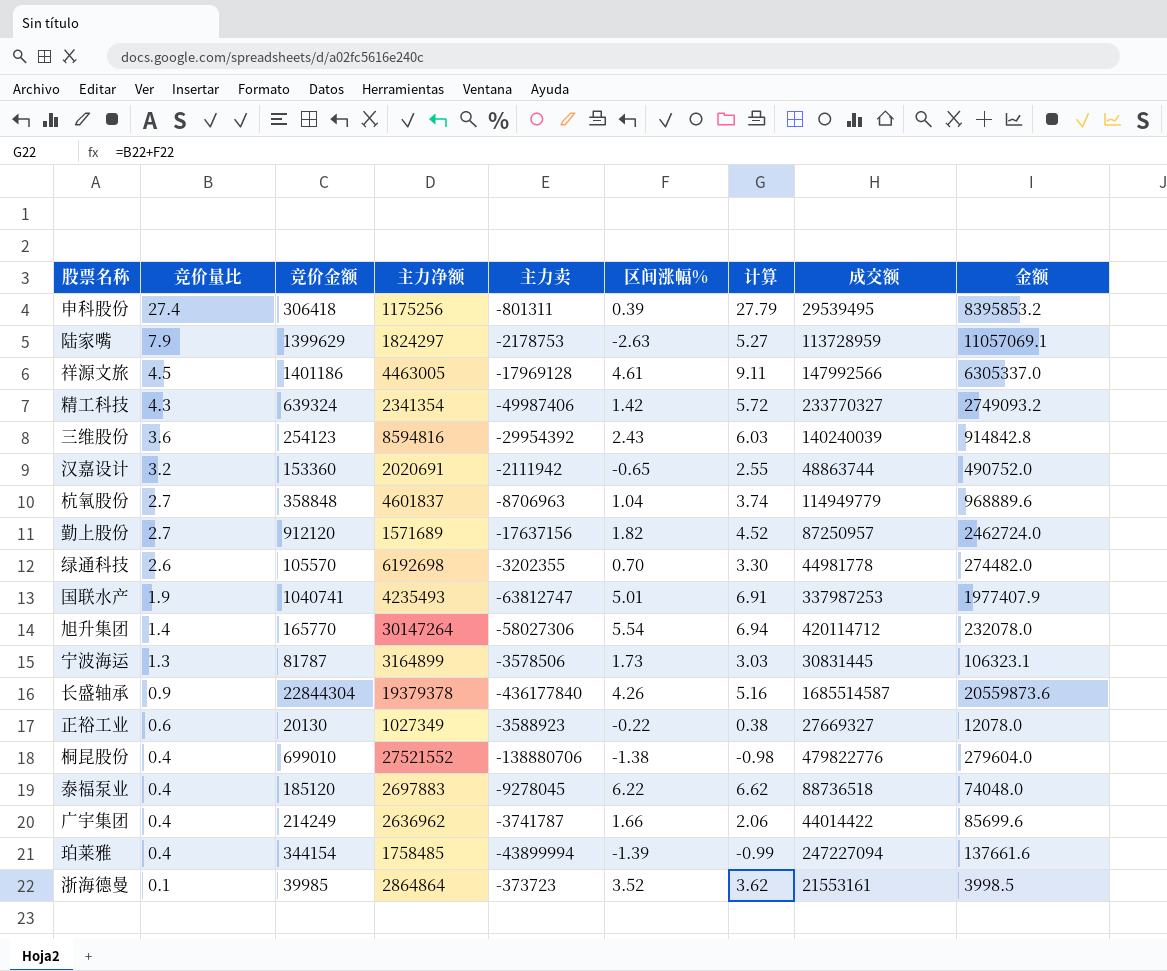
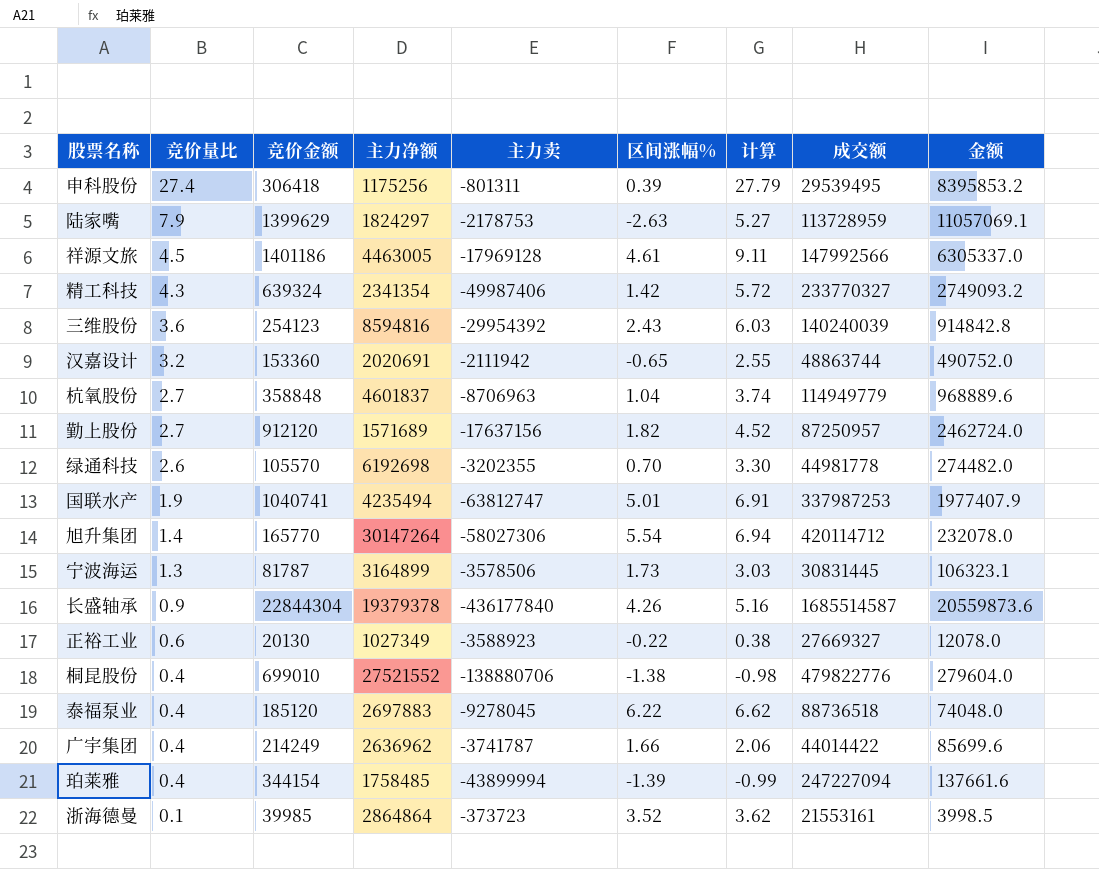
国联水产 | 主力净额: 4235493 -> 4235494

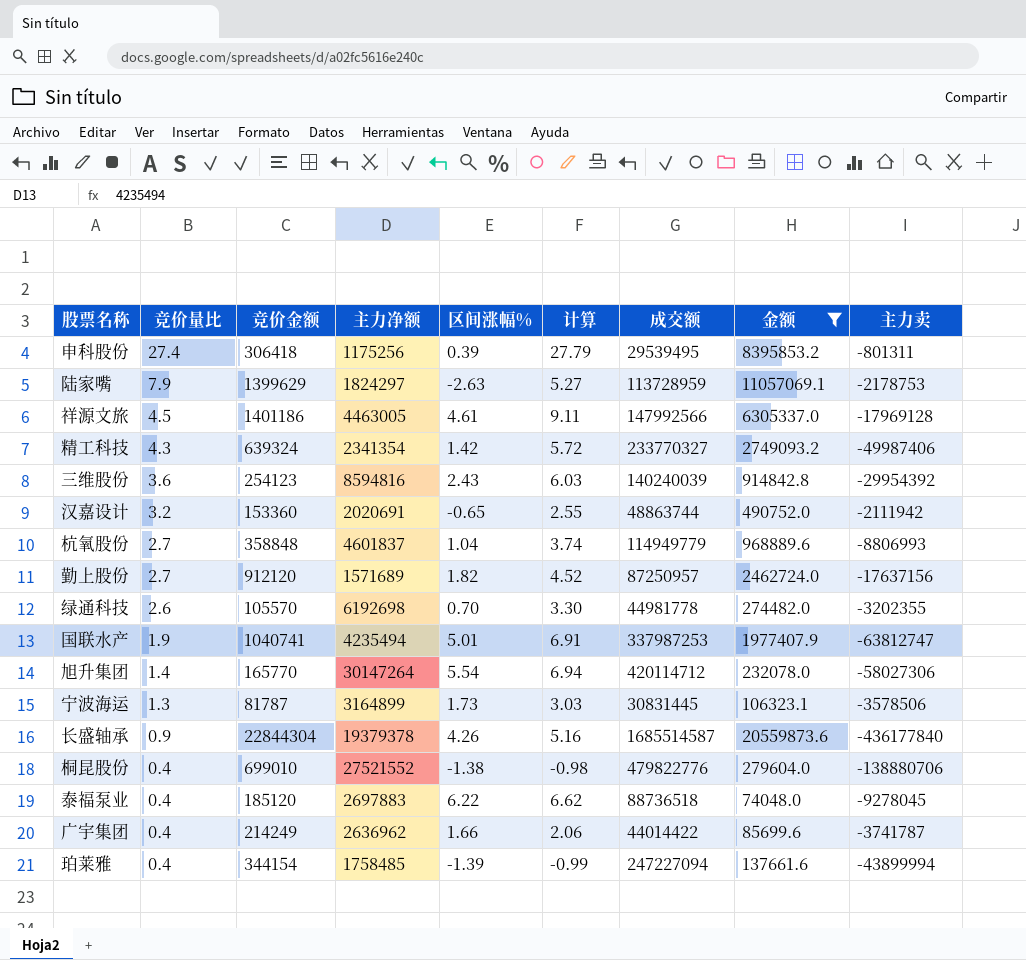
filter: none -> 金额 >= 74048.0
column 主力卖 | position: 5 -> 9
杭氧股份 | 主力卖: -8706963 -> -8806993

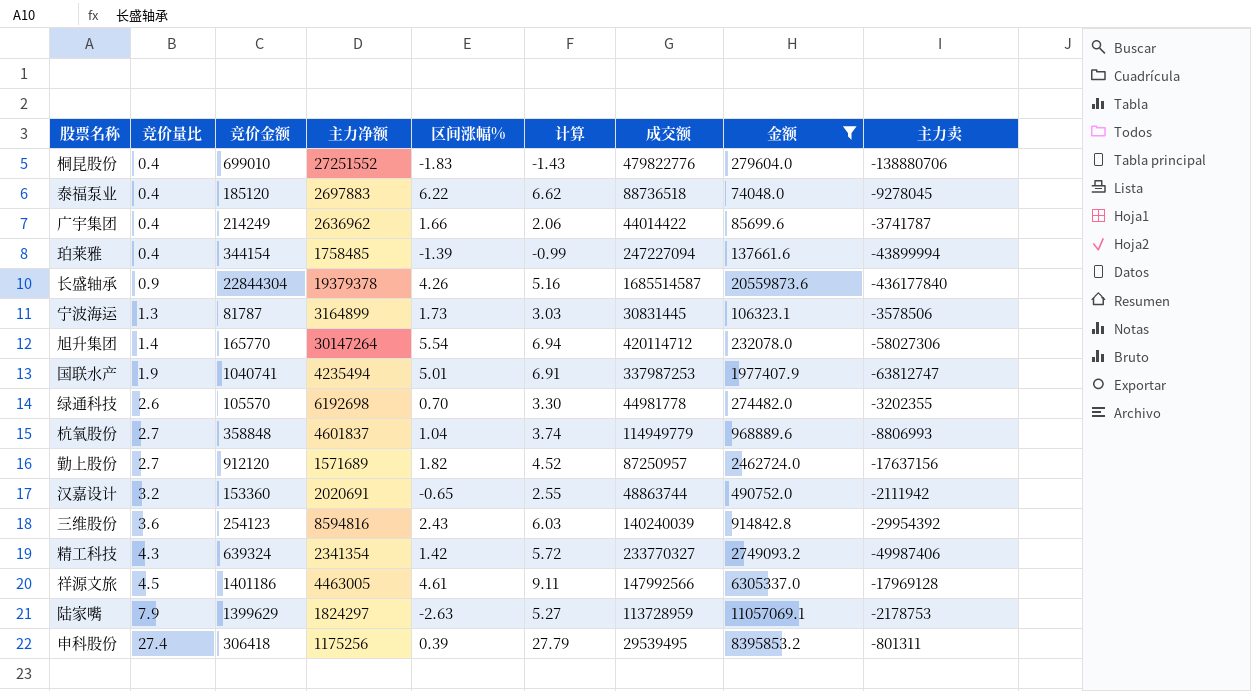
row order: 竞价量比 descending -> 竞价量比 ascending
桐昆股份 | 主力净额: 27521552 -> 27251552
桐昆股份 | 区间涨幅%: -1.38 -> -1.83
桐昆股份 | 计算: -0.98 -> -1.43

